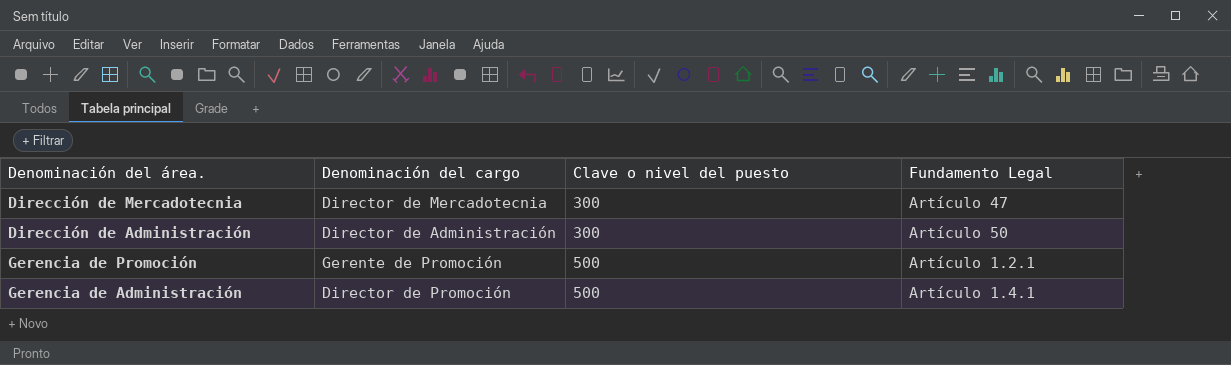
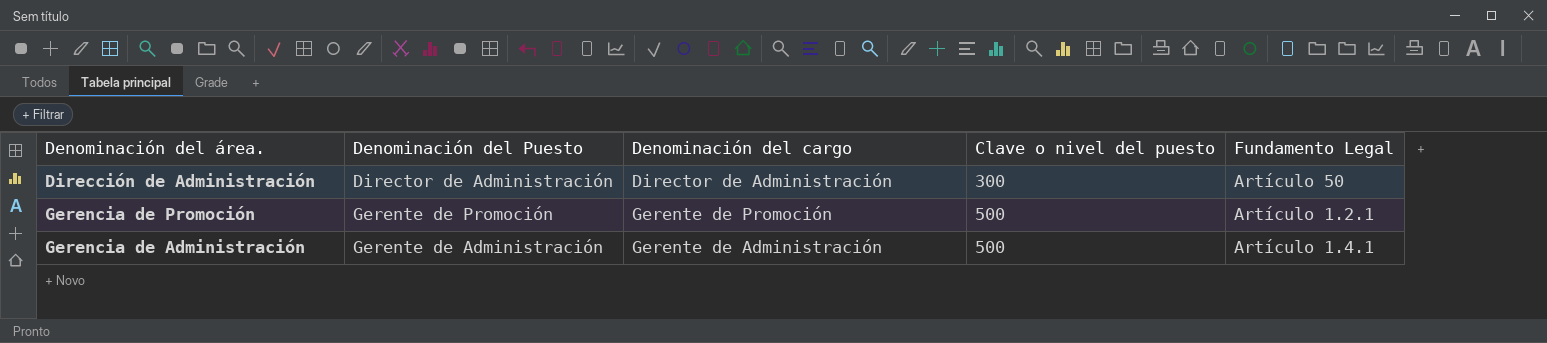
column Denominación del Puesto | position: none -> 2
row Dirección de Mercadotecnia: Director de Mercadotecnia | 300 | Artículo 47 -> none
Gerencia de Administración | Denominación del cargo: Director de Promoción -> Gerente de Administración

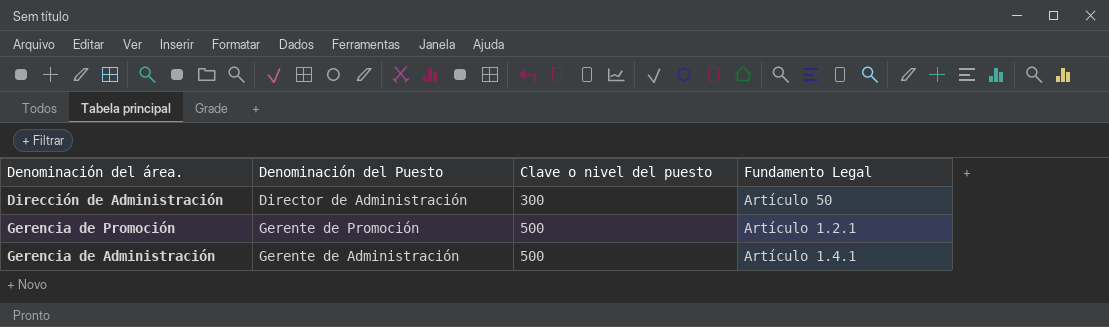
column Denominación del cargo | position: 3 -> none

